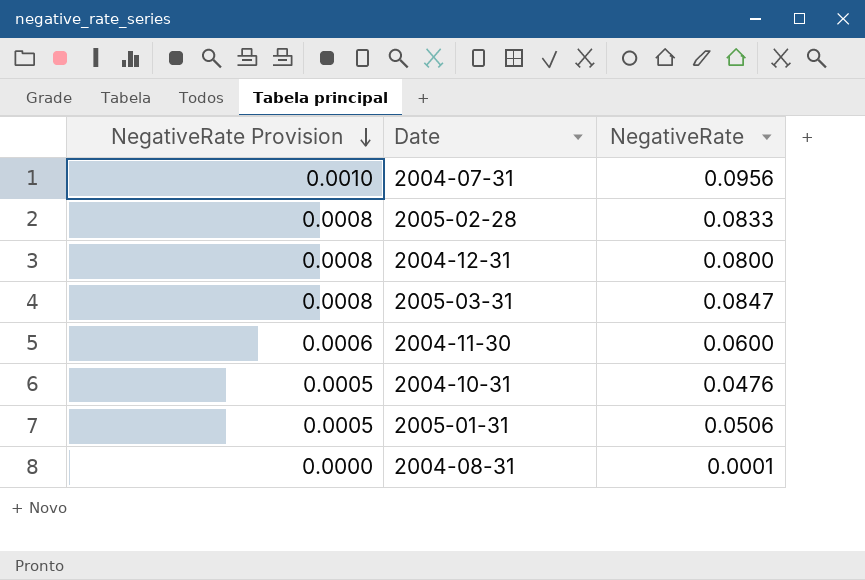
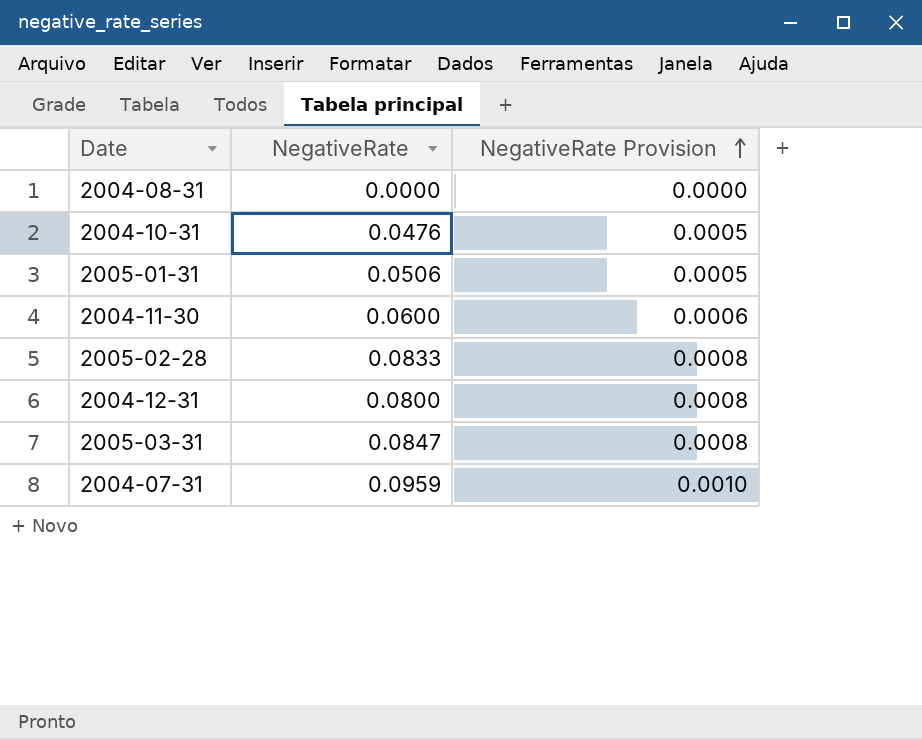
row order: NegativeRate Provision descending -> NegativeRate Provision ascending
column NegativeRate Provision | position: 1 -> 3
2004-08-31 | NegativeRate: 0.0001 -> 0.0000
2004-07-31 | NegativeRate: 0.0956 -> 0.0959

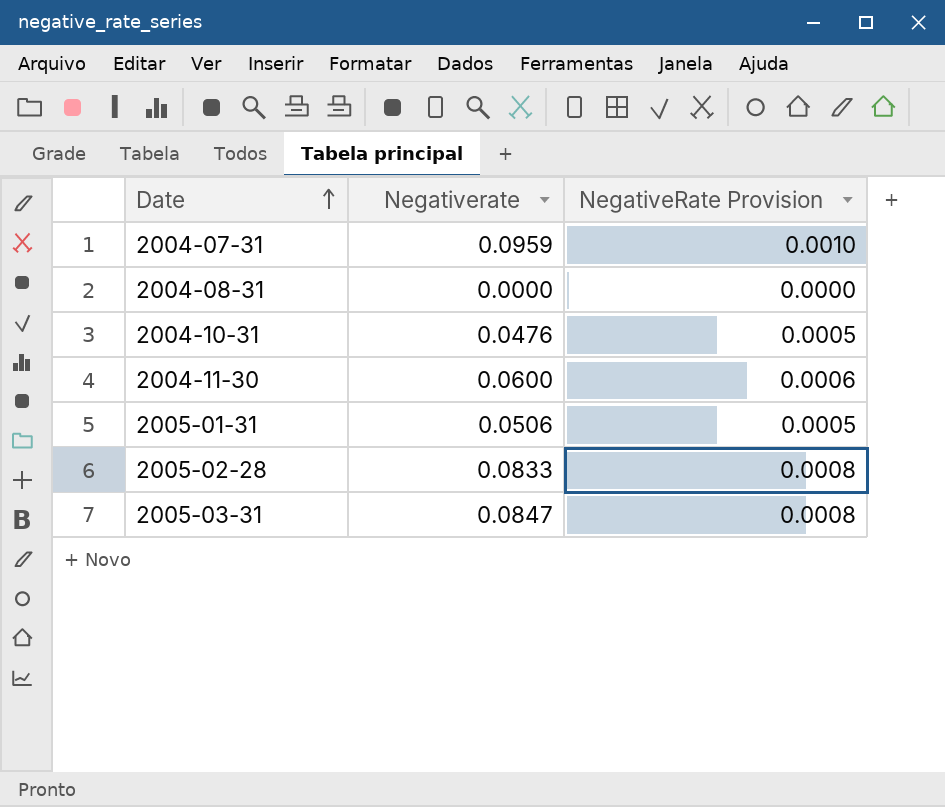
row order: NegativeRate Provision ascending -> Date ascending
column name: NegativeRate -> Negativerate
row 2004-12-31: 0.0800 | 0.0008 -> none

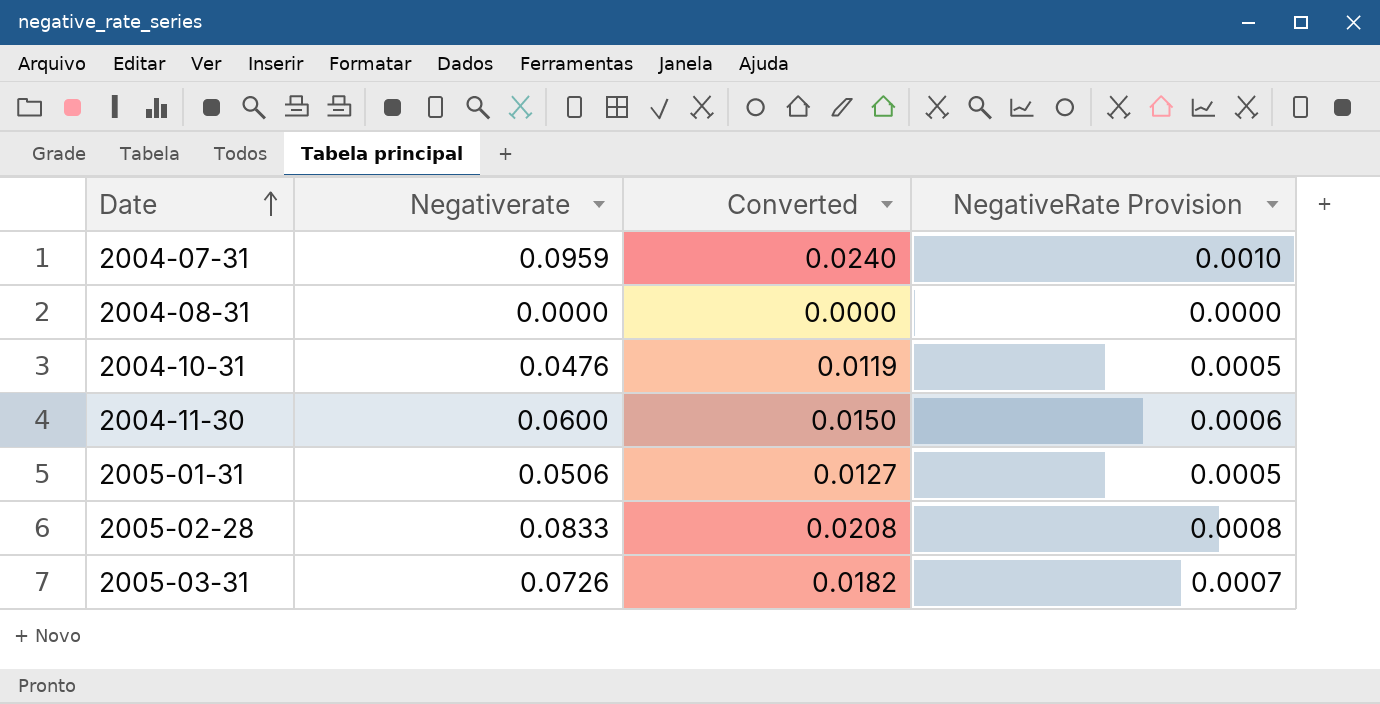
column Converted | formula: none -> [Negativerate] * 0.25
2005-03-31 | Negativerate: 0.0847 -> 0.0726
2005-03-31 | NegativeRate Provision: 0.0008 -> 0.0007

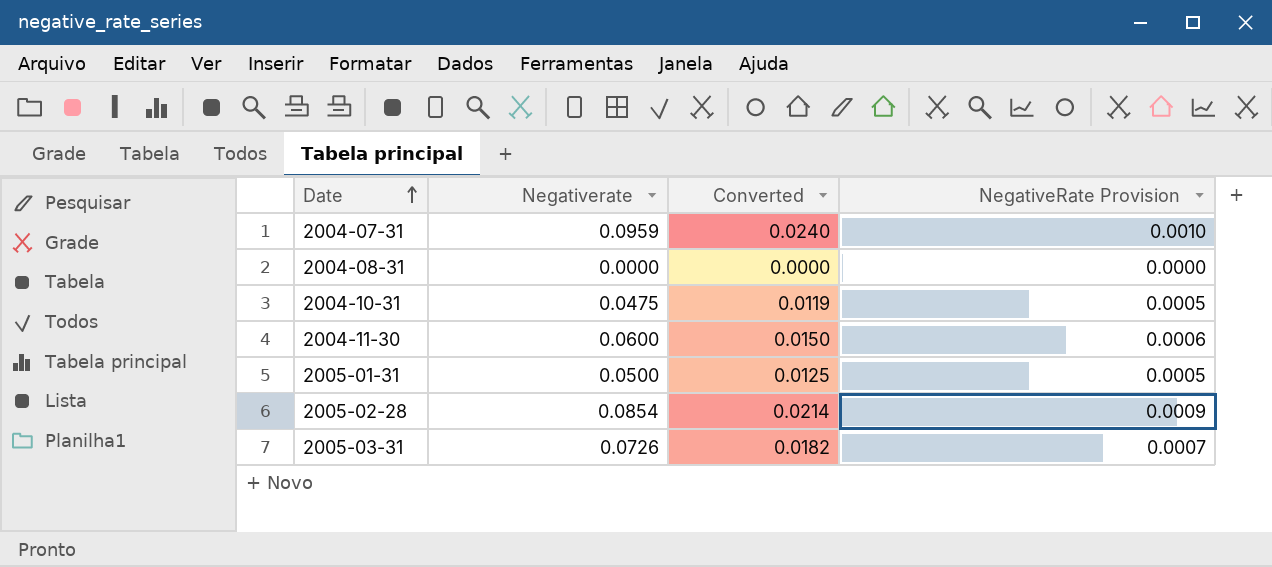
2004-10-31 | Negativerate: 0.0476 -> 0.0475
2005-01-31 | Negativerate: 0.0506 -> 0.0500
2005-01-31 | Converted: 0.0127 -> 0.0125
2005-02-28 | Negativerate: 0.0833 -> 0.0854
2005-02-28 | Converted: 0.0208 -> 0.0214
2005-02-28 | NegativeRate Provision: 0.0008 -> 0.0009

